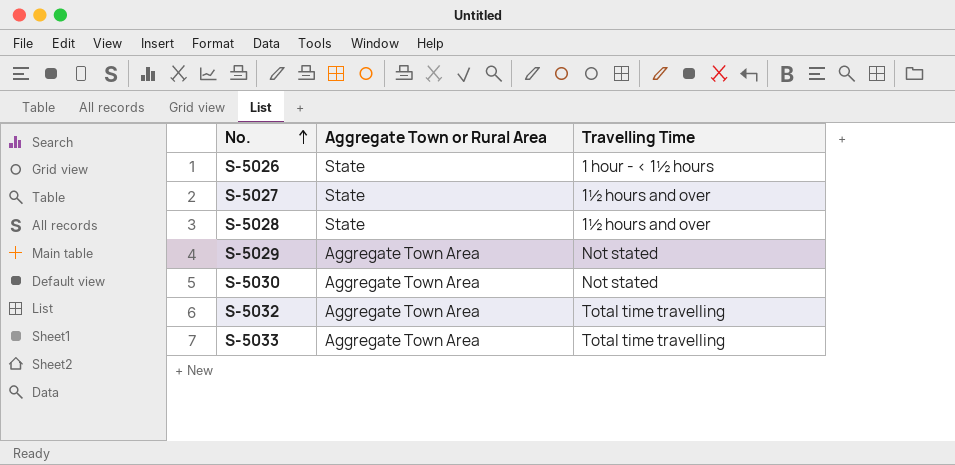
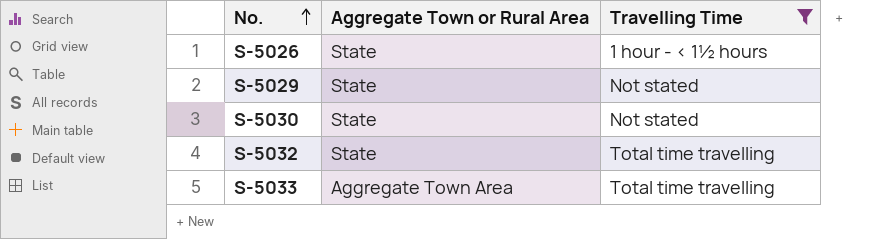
filter: none -> Travelling Time != 1½ hours and over
S-5029 | Aggregate Town or Rural Area: Aggregate Town Area -> State
S-5030 | Aggregate Town or Rural Area: Aggregate Town Area -> State
S-5032 | Aggregate Town or Rural Area: Aggregate Town Area -> State

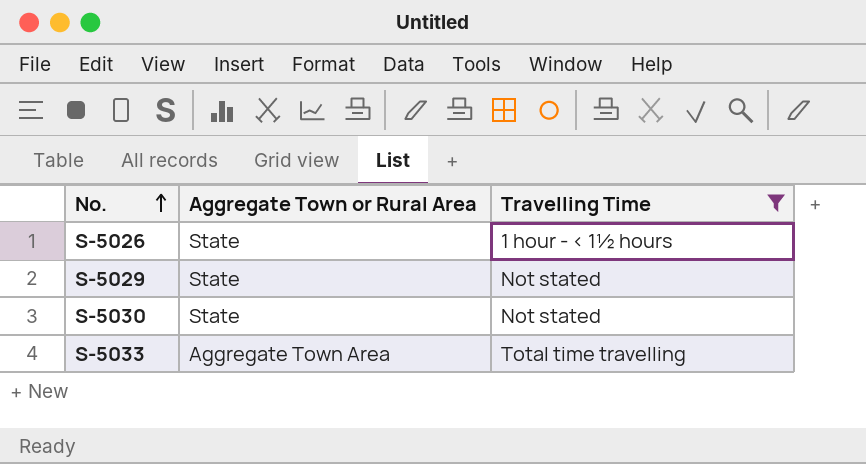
row S-5032: State | Total time travelling -> none

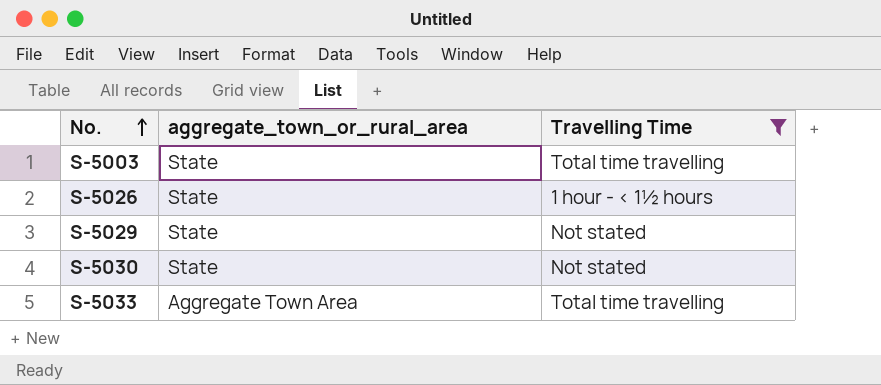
column name: Aggregate Town or Rural Area -> aggregate_town_or_rural_area
row S-5003: none -> State | Total time travelling

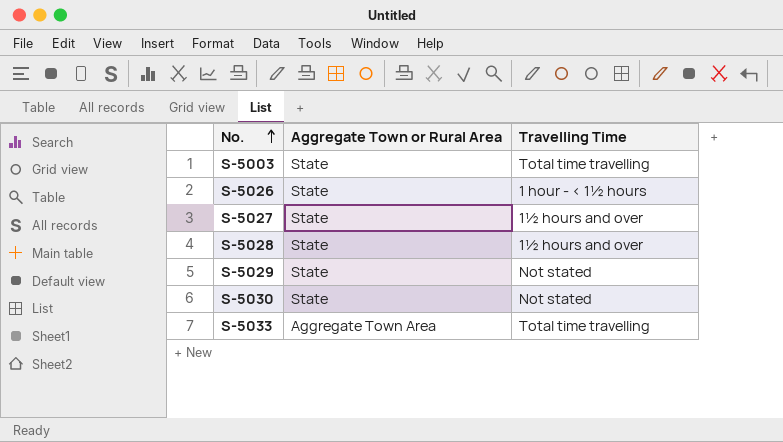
filter: Travelling Time != 1½ hours and over -> none
column name: aggregate_town_or_rural_area -> Aggregate Town or Rural Area

